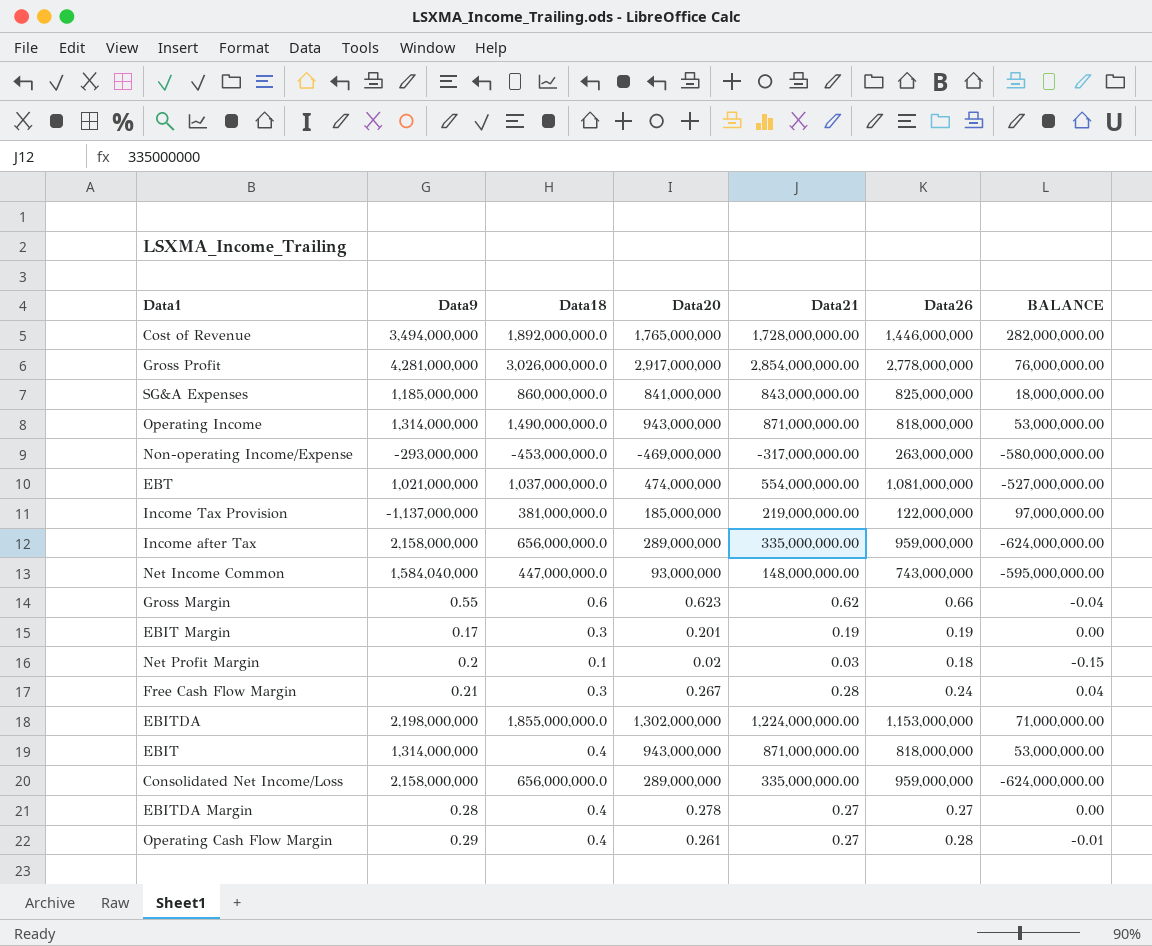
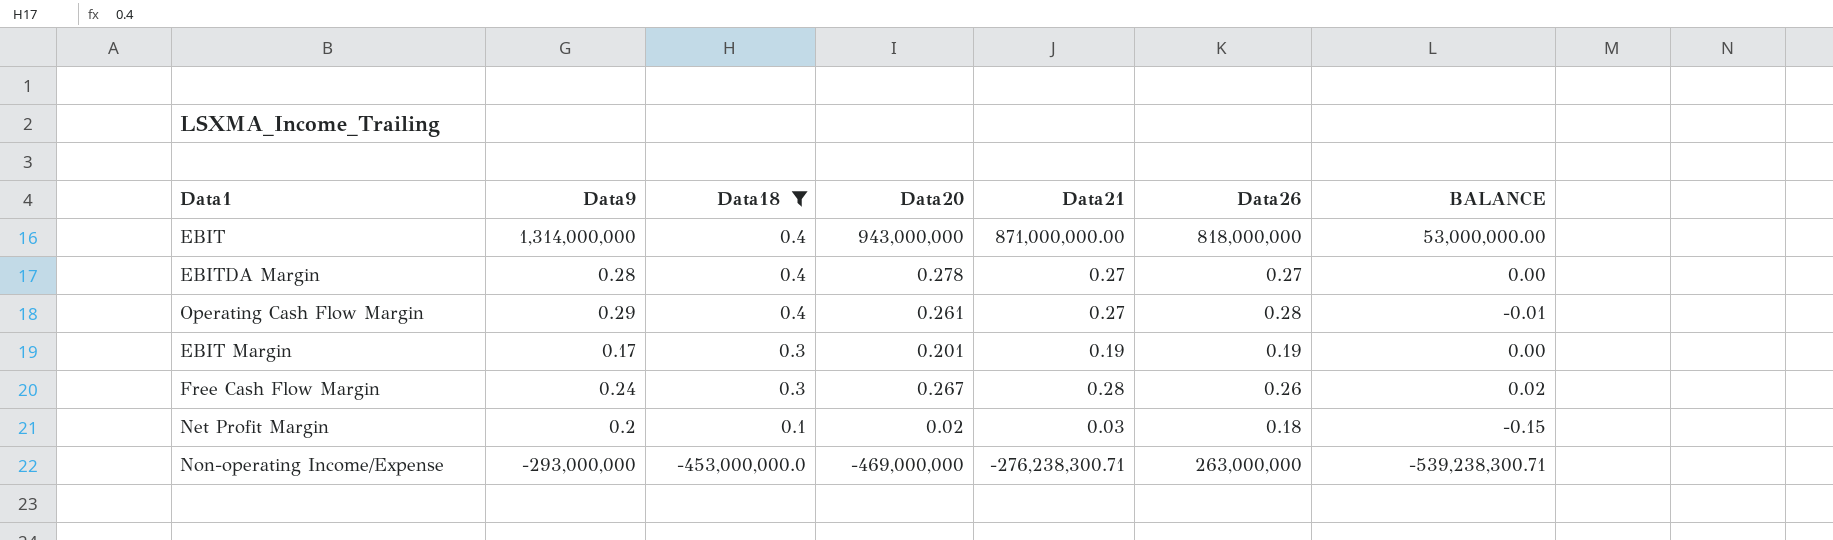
filter: none -> Data18 <= 0.4
row order: none -> Data18 descending
Free Cash Flow Margin | Data9: 0.21 -> 0.24
Free Cash Flow Margin | Data26: 0.24 -> 0.26
Free Cash Flow Margin | BALANCE: 0.04 -> 0.02
Non-operating Income/Expense | Data21: -317,000,000.00 -> -276,238,300.71
Non-operating Income/Expense | BALANCE: -580,000,000.00 -> -539,238,300.71

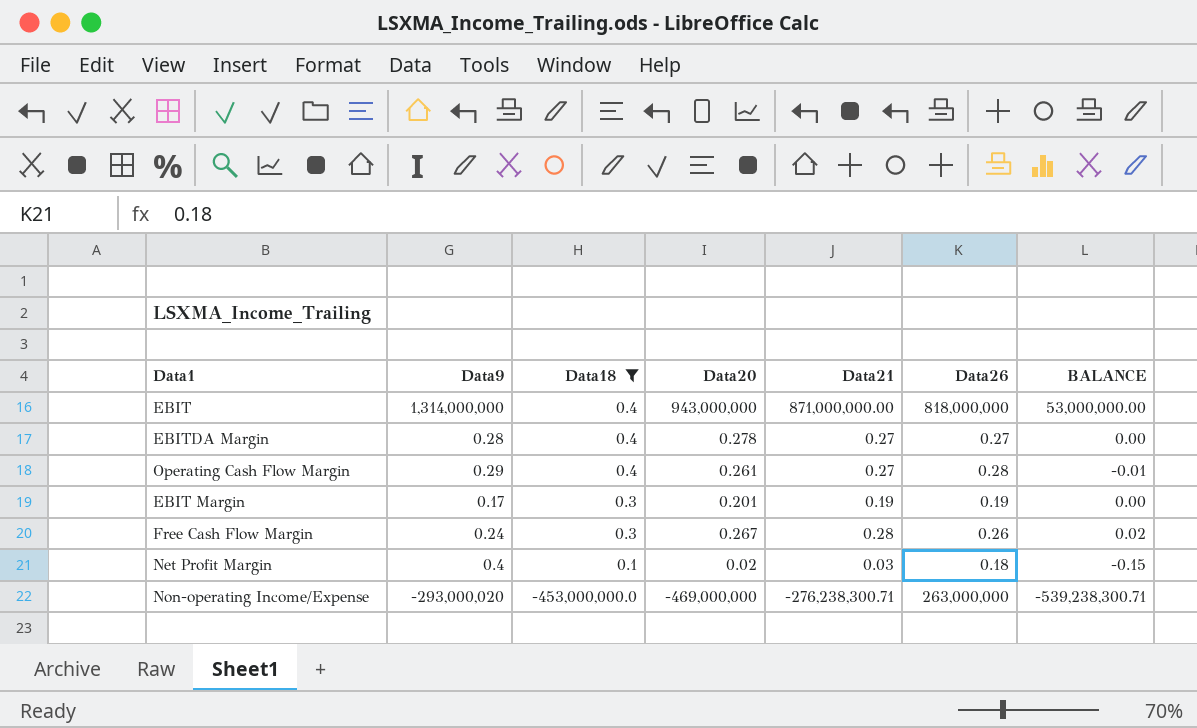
Net Profit Margin | Data9: 0.2 -> 0.4
Non-operating Income/Expense | Data9: -293,000,000 -> -293,000,020

